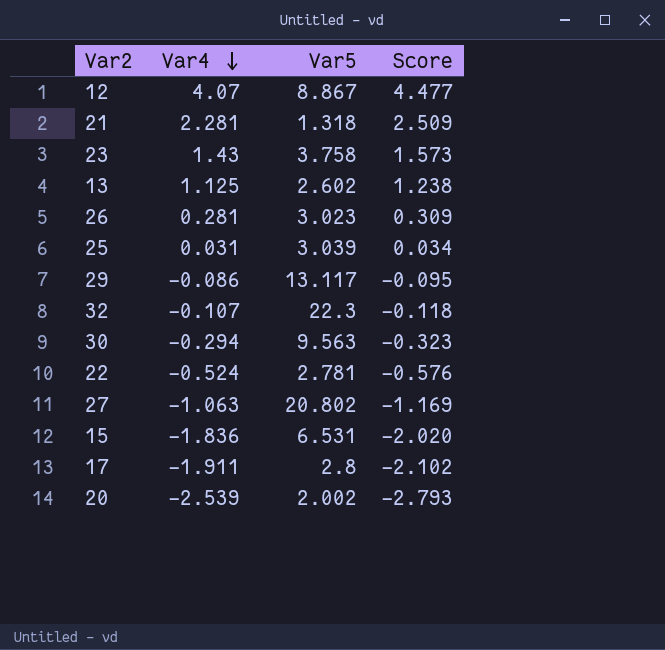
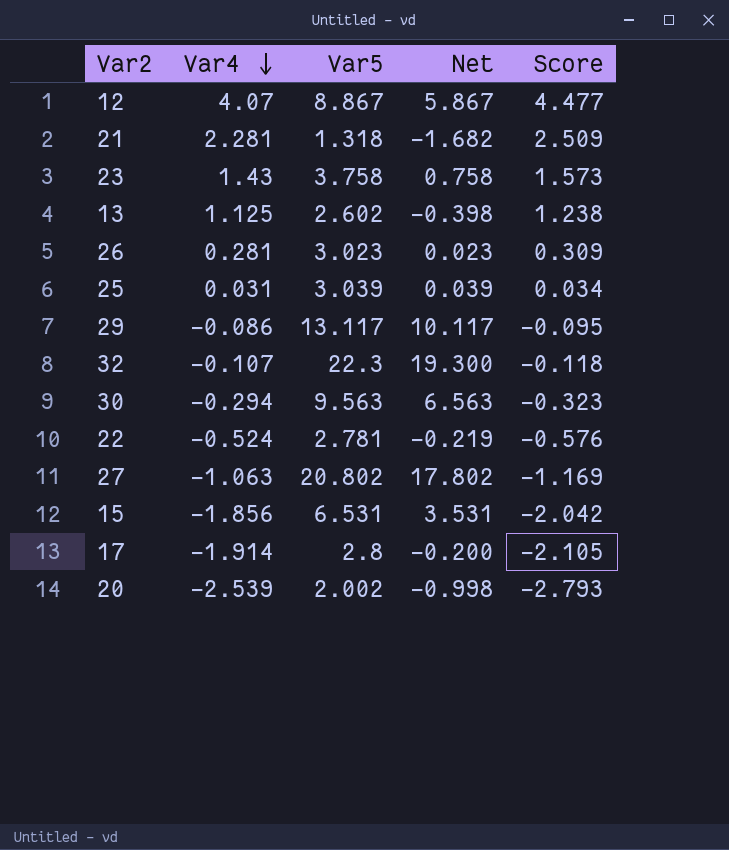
column Net | formula: none -> [Var5] - 3
15 | Var4: -1.836 -> -1.856
15 | Score: -2.020 -> -2.042
17 | Var4: -1.911 -> -1.914
17 | Score: -2.102 -> -2.105

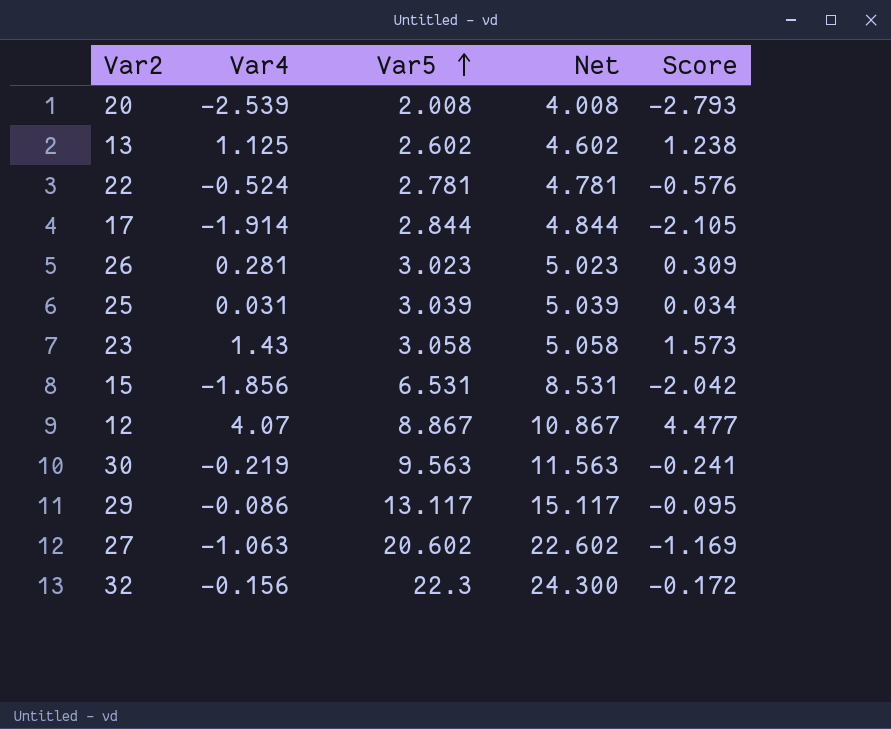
row order: Var4 descending -> Var5 ascending
column Net | formula: [Var5] - 3 -> [Var5] + 2
row 21: 2.281 | 1.318 | -1.682 | 2.509 -> none
20 | Var5: 2.002 -> 2.008
17 | Var5: 2.8 -> 2.844
23 | Var5: 3.758 -> 3.058
30 | Var4: -0.294 -> -0.219
30 | Score: -0.323 -> -0.241
27 | Var5: 20.802 -> 20.602
32 | Var4: -0.107 -> -0.156
32 | Score: -0.118 -> -0.172

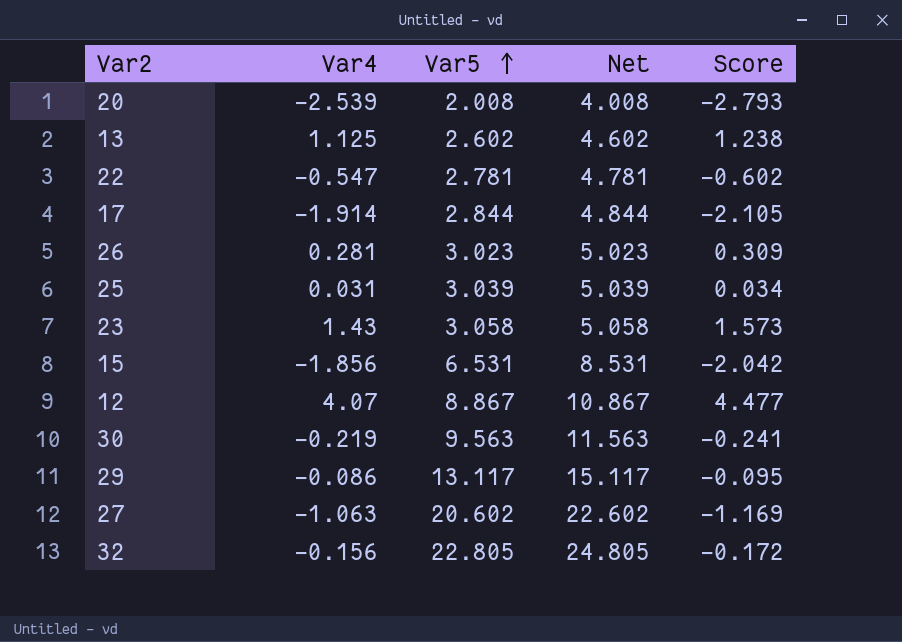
22 | Var4: -0.524 -> -0.547
22 | Score: -0.576 -> -0.602
32 | Var5: 22.3 -> 22.805
32 | Net: 24.300 -> 24.805

